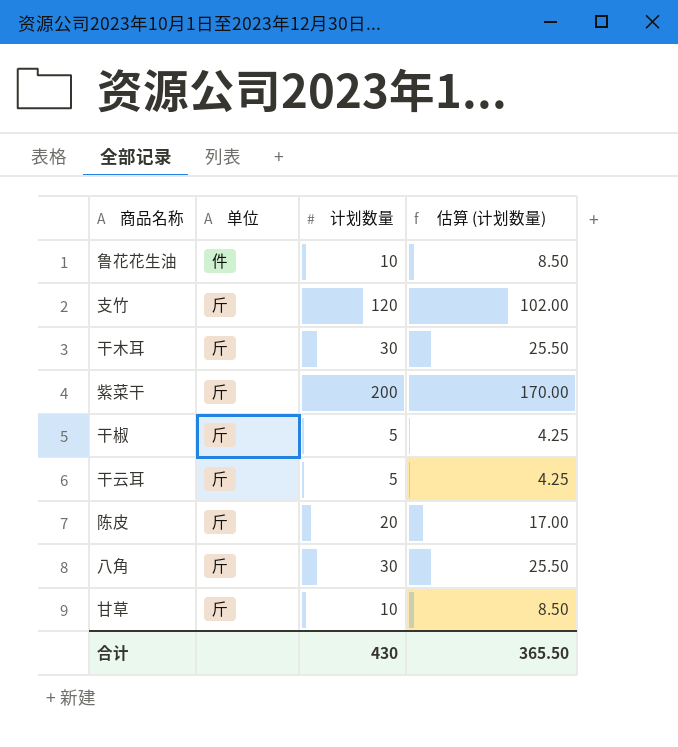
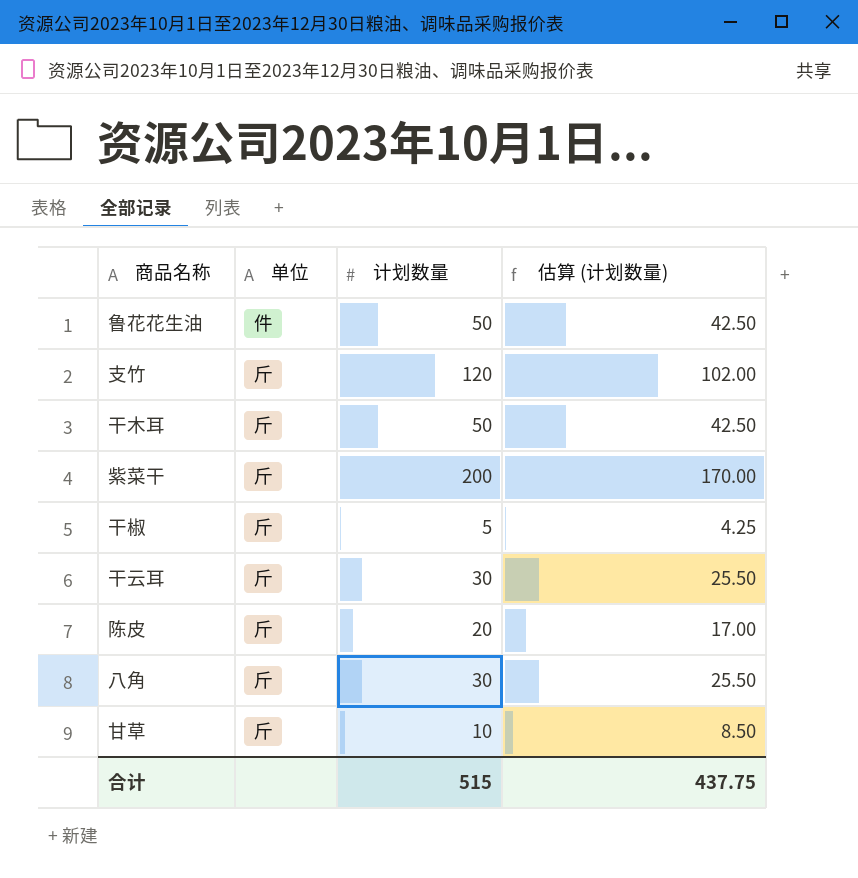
鲁花花生油 | 计划数量: 10 -> 50
鲁花花生油 | 估算 (计划数量): 8.50 -> 42.50
干木耳 | 计划数量: 30 -> 50
干木耳 | 估算 (计划数量): 25.50 -> 42.50
干云耳 | 计划数量: 5 -> 30
干云耳 | 估算 (计划数量): 4.25 -> 25.50
合计 | 计划数量: 430 -> 515
合计 | 估算 (计划数量): 365.50 -> 437.75

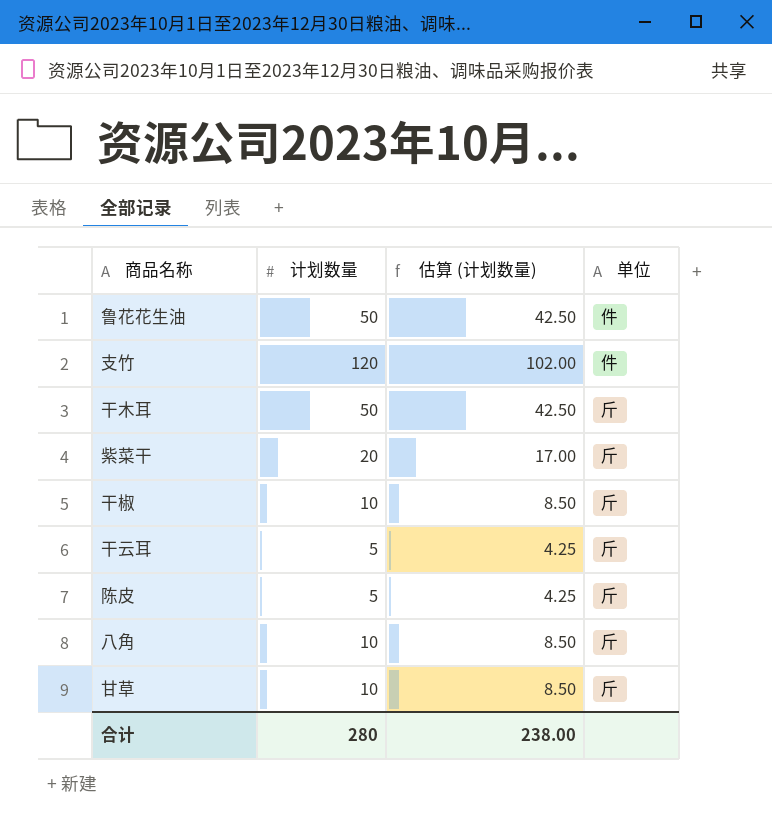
column 单位 | position: 2 -> 4
支竹 | 单位: 斤 -> 件
紫菜干 | 计划数量: 200 -> 20
紫菜干 | 估算 (计划数量): 170.00 -> 17.00
干椒 | 计划数量: 5 -> 10
干椒 | 估算 (计划数量): 4.25 -> 8.50
干云耳 | 计划数量: 30 -> 5
干云耳 | 估算 (计划数量): 25.50 -> 4.25
陈皮 | 计划数量: 20 -> 5
陈皮 | 估算 (计划数量): 17.00 -> 4.25
八角 | 计划数量: 30 -> 10
八角 | 估算 (计划数量): 25.50 -> 8.50
合计 | 计划数量: 515 -> 280
合计 | 估算 (计划数量): 437.75 -> 238.00

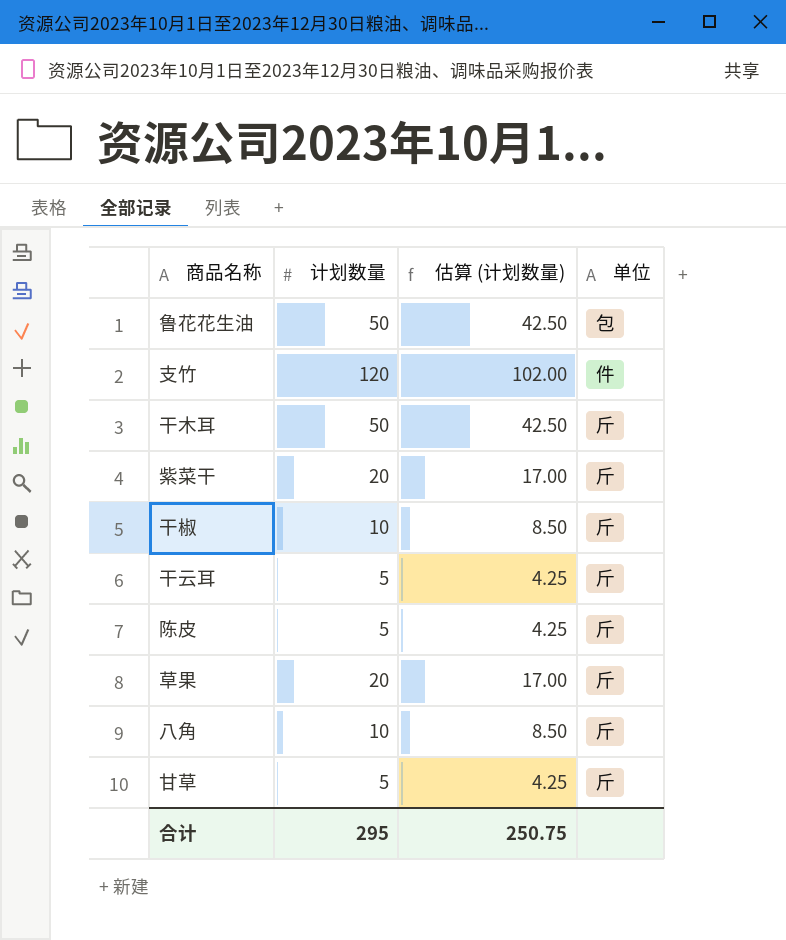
鲁花花生油 | 单位: 件 -> 包
row 草果: none -> 20 | 17.00 | 斤
甘草 | 计划数量: 10 -> 5
甘草 | 估算 (计划数量): 8.50 -> 4.25
合计 | 计划数量: 280 -> 295
合计 | 估算 (计划数量): 238.00 -> 250.75

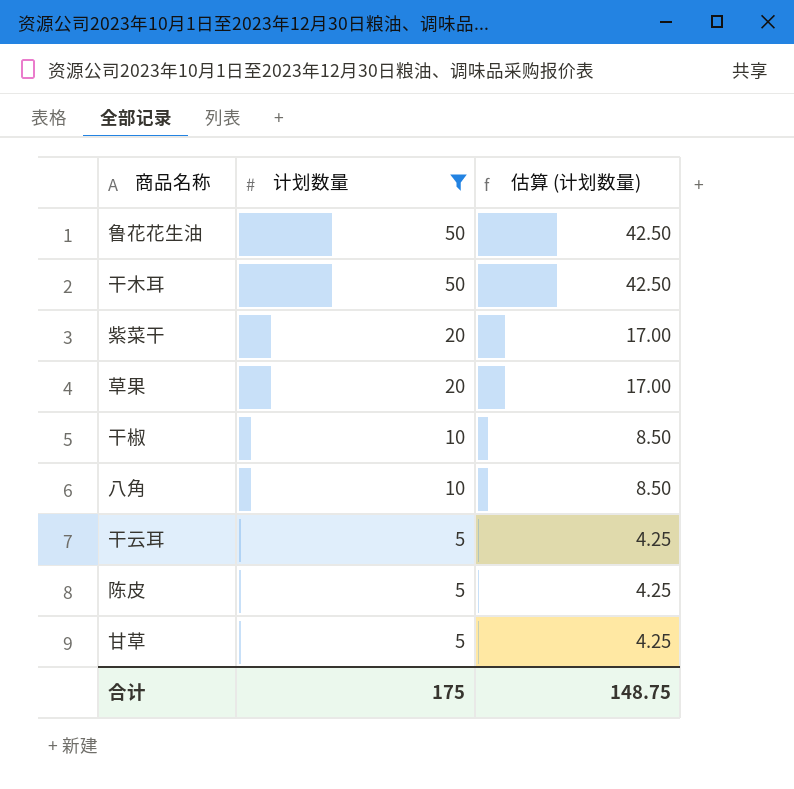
filter: none -> 计划数量 != 120
row order: none -> 计划数量 descending
column 单位 | position: 4 -> none
合计 | 计划数量: 295 -> 175
合计 | 估算 (计划数量): 250.75 -> 148.75

